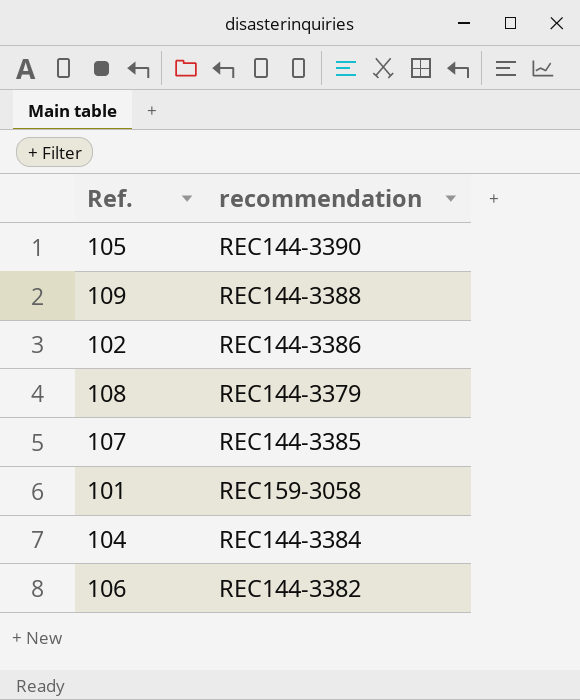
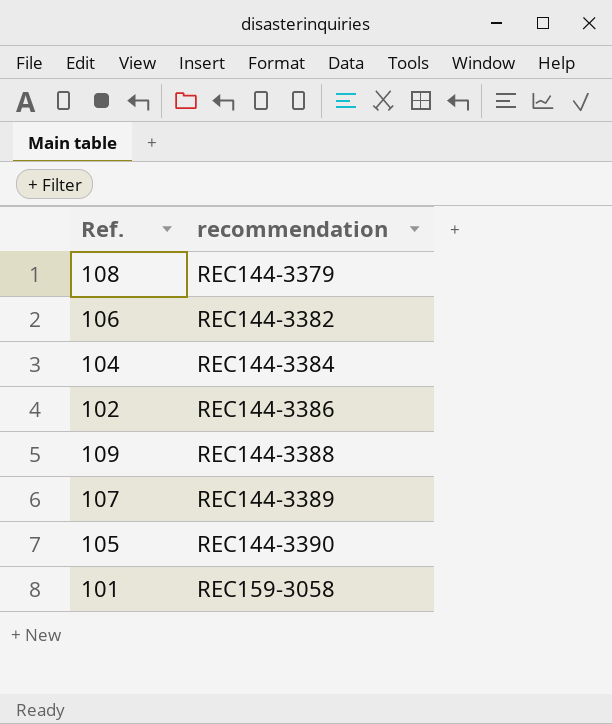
row order: none -> recommendation ascending
107 | recommendation: REC144-3385 -> REC144-3389

